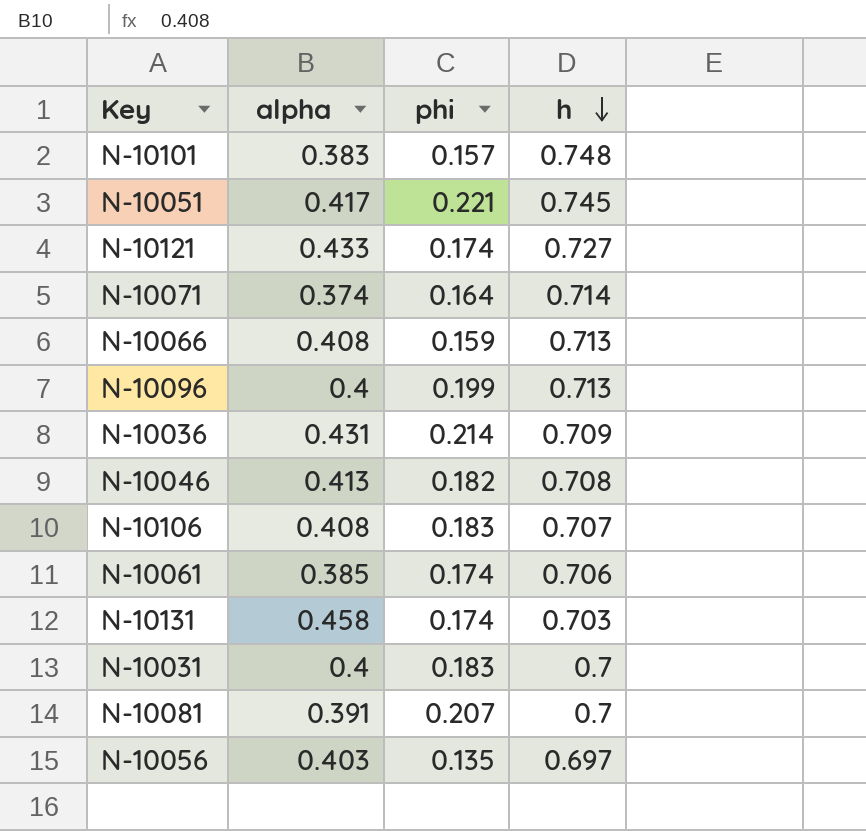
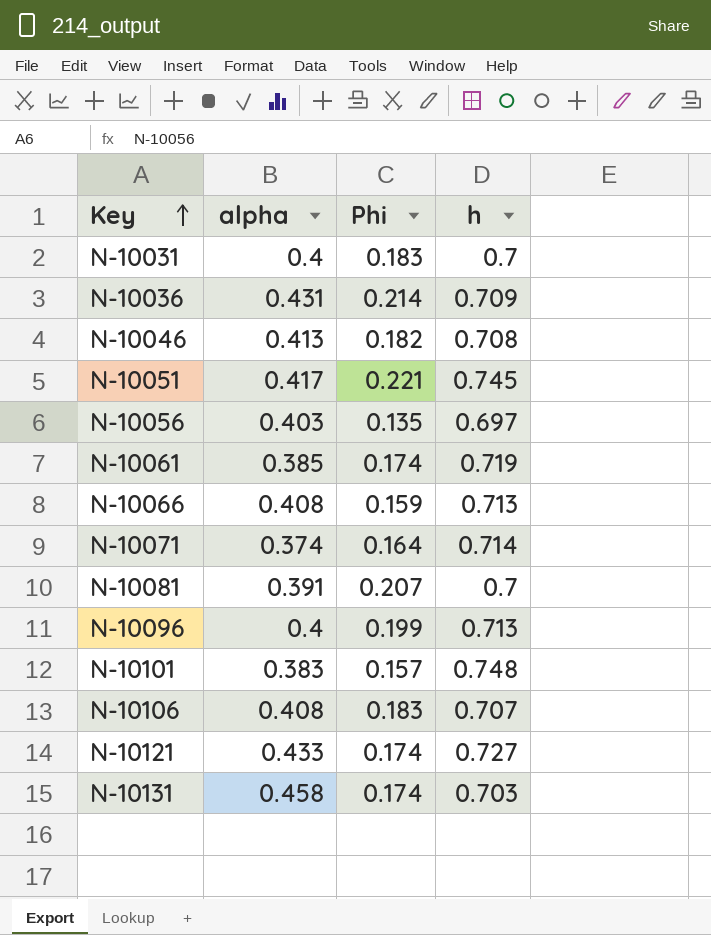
row order: h descending -> Key ascending
column name: phi -> Phi
N-10061 | h: 0.706 -> 0.719

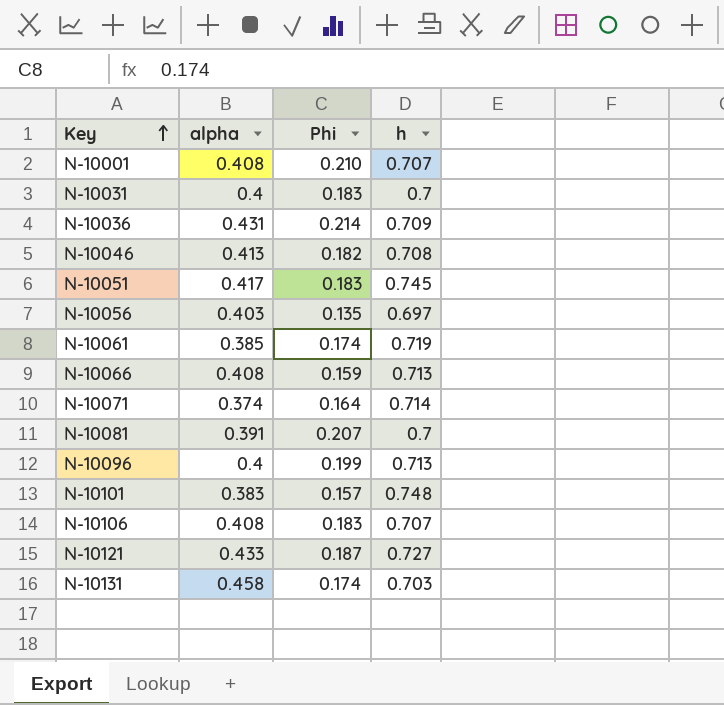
row N-10001: none -> 0.408 | 0.210 | 0.707
N-10051 | Phi: 0.221 -> 0.183
N-10121 | Phi: 0.174 -> 0.187

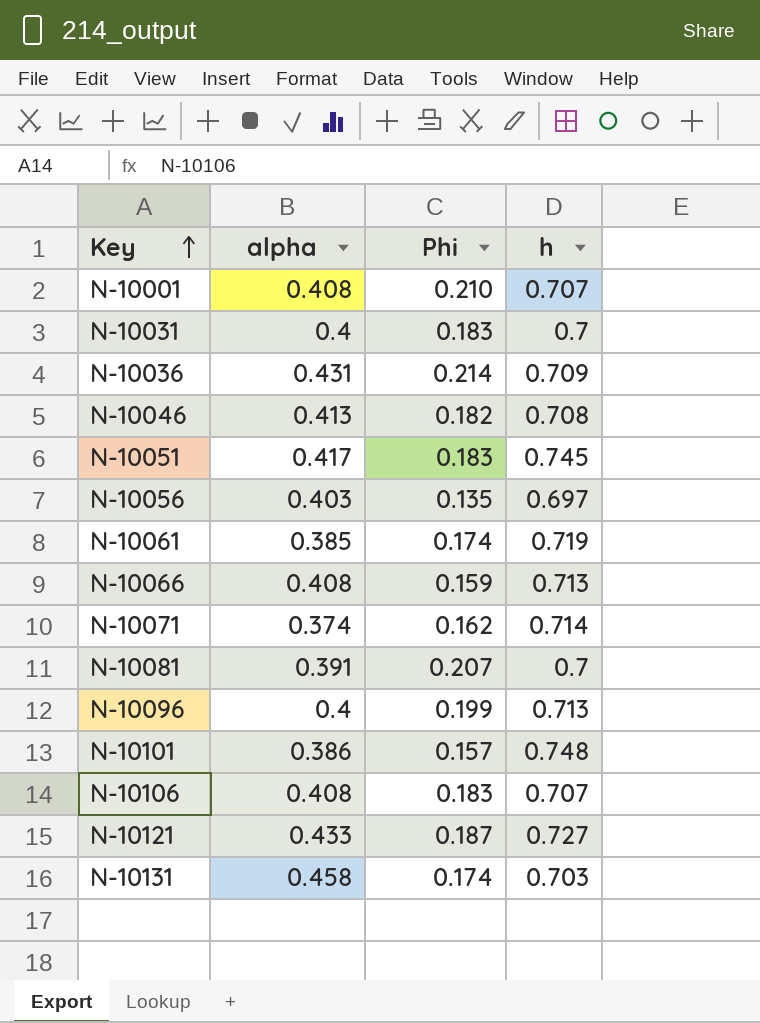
N-10071 | Phi: 0.164 -> 0.162
N-10101 | alpha: 0.383 -> 0.386

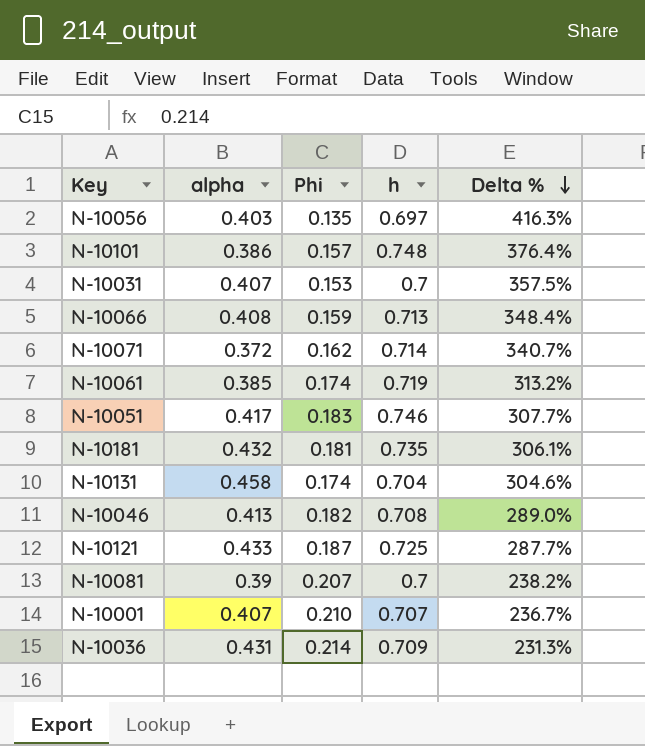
row order: Key ascending -> Delta % descending
column Delta % | formula: none -> ([h] - [Phi]) / [Phi]
row N-10096: 0.4 | 0.199 | 0.713 -> none
row N-10106: 0.408 | 0.183 | 0.707 -> none
N-10031 | alpha: 0.4 -> 0.407
N-10031 | Phi: 0.183 -> 0.153
N-10071 | alpha: 0.374 -> 0.372
N-10051 | h: 0.745 -> 0.746
row N-10181: none -> 0.432 | 0.181 | 0.735 | 306.1%
N-10131 | h: 0.703 -> 0.704
N-10121 | h: 0.727 -> 0.725
N-10081 | alpha: 0.391 -> 0.39
N-10001 | alpha: 0.408 -> 0.407

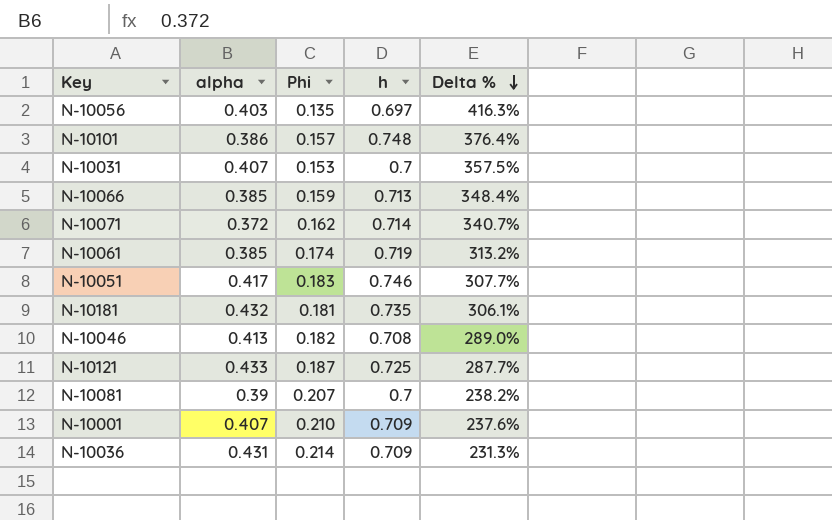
row N-10131: 0.458 | 0.174 | 0.704 | 304.6% -> none
N-10066 | alpha: 0.408 -> 0.385
N-10001 | h: 0.707 -> 0.709
N-10001 | Delta %: 236.7% -> 237.6%

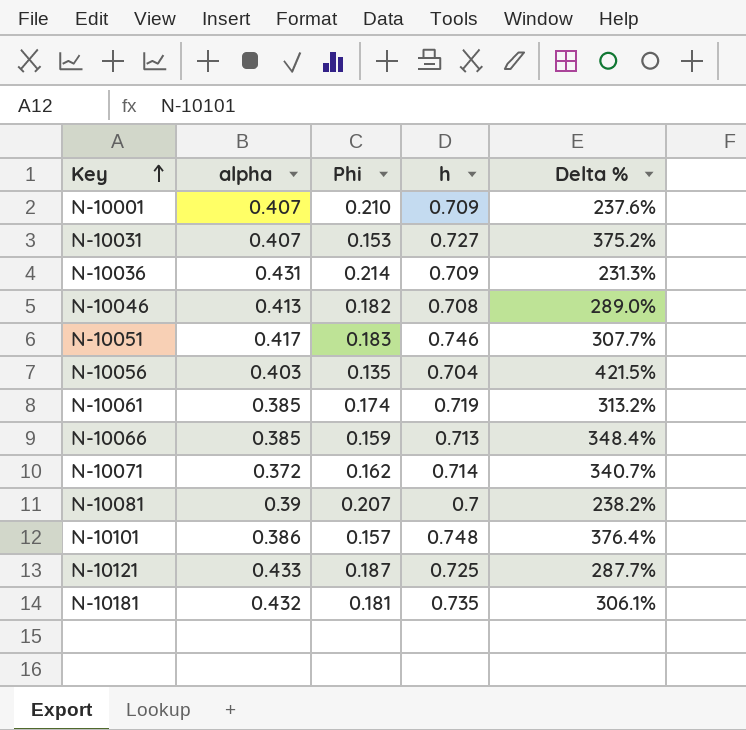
row order: Delta % descending -> Key ascending
N-10031 | h: 0.7 -> 0.727
N-10031 | Delta %: 357.5% -> 375.2%
N-10056 | h: 0.697 -> 0.704
N-10056 | Delta %: 416.3% -> 421.5%

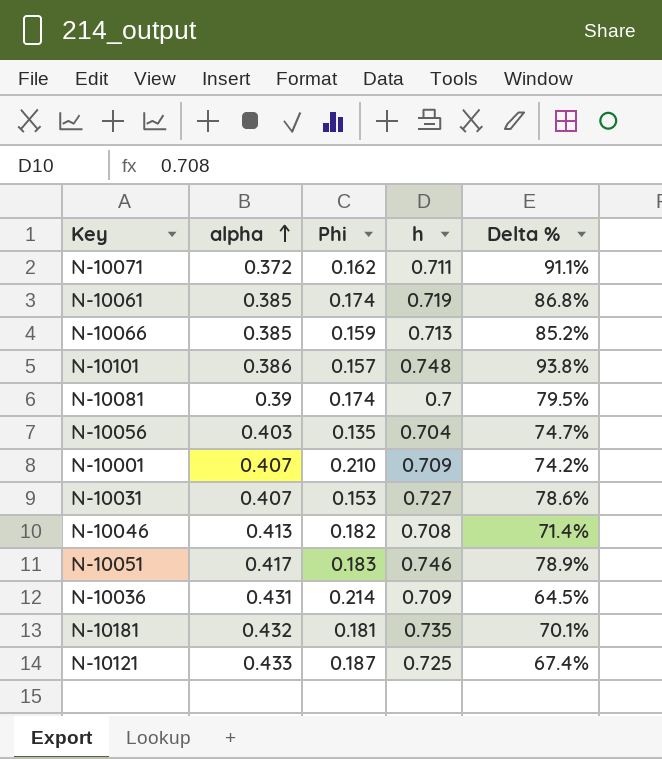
row order: Key ascending -> alpha ascending
column Delta % | formula: ([h] - [Phi]) / [Phi] -> ([h] - [alpha]) / [alpha]
N-10071 | h: 0.714 -> 0.711
N-10081 | Phi: 0.207 -> 0.174

